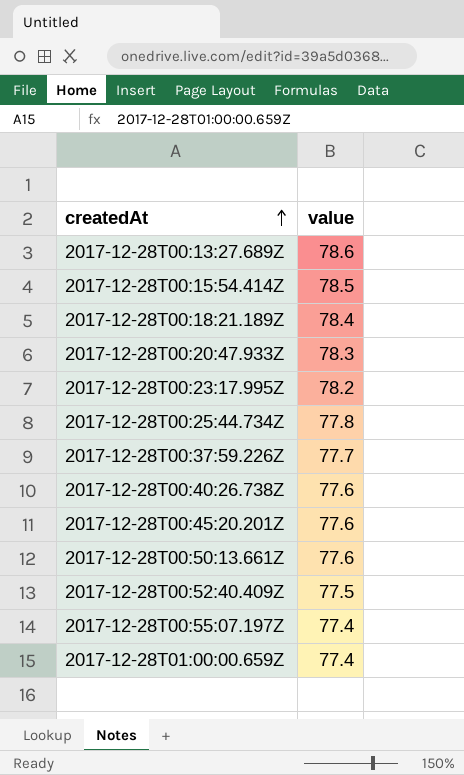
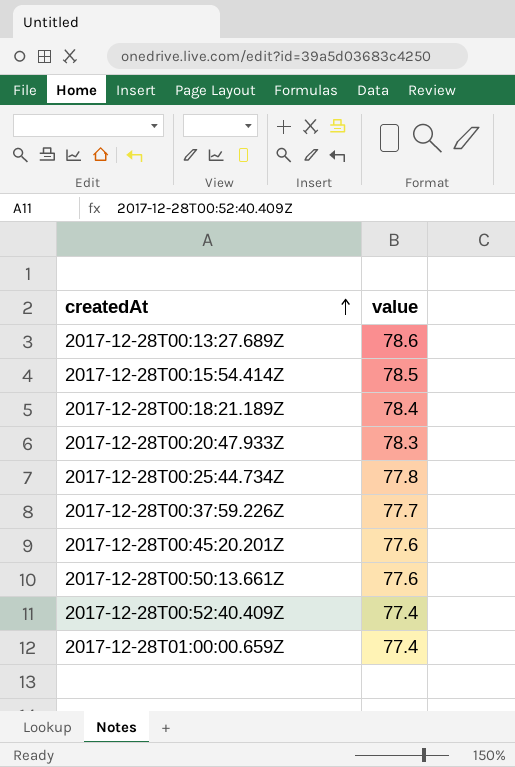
row 2017-12-28T00:23:17.995Z: 78.2 -> none
row 2017-12-28T00:40:26.738Z: 77.6 -> none
row 2017-12-28T00:55:07.197Z: 77.4 -> none
2017-12-28T00:52:40.409Z | value: 77.5 -> 77.4

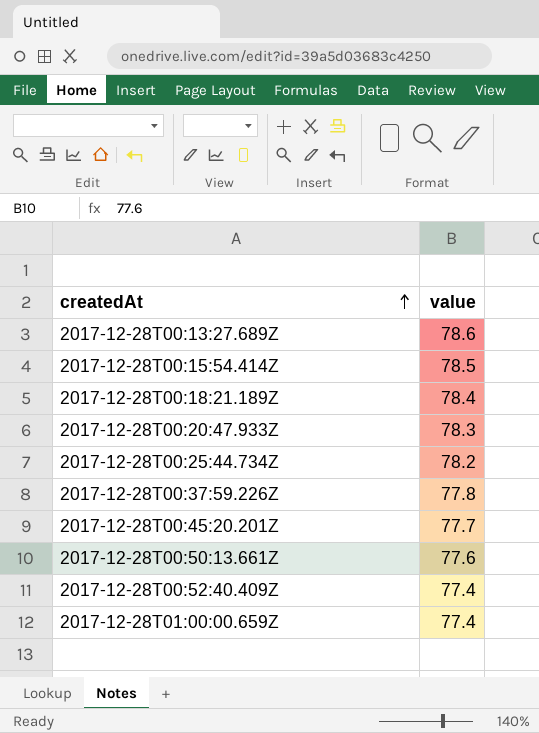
2017-12-28T00:25:44.734Z | value: 77.8 -> 78.2
2017-12-28T00:37:59.226Z | value: 77.7 -> 77.8
2017-12-28T00:45:20.201Z | value: 77.6 -> 77.7

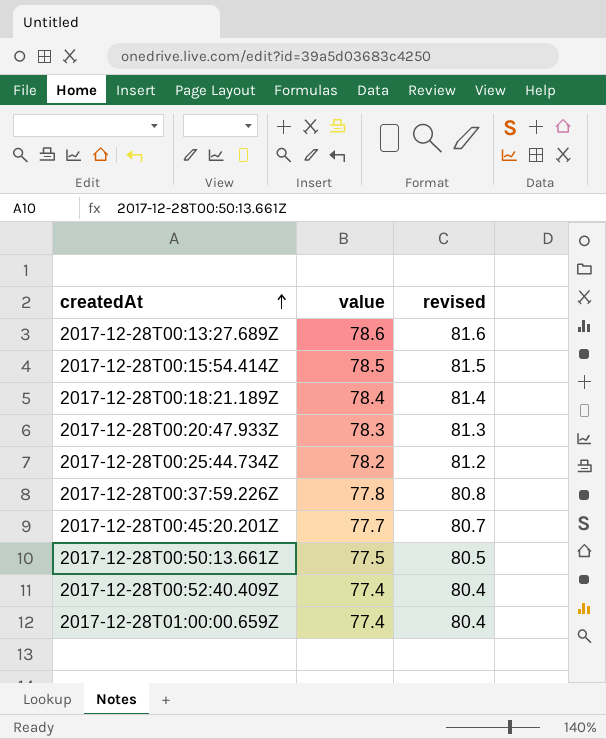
column revised | formula: none -> [value] + 3
2017-12-28T00:50:13.661Z | value: 77.6 -> 77.5

